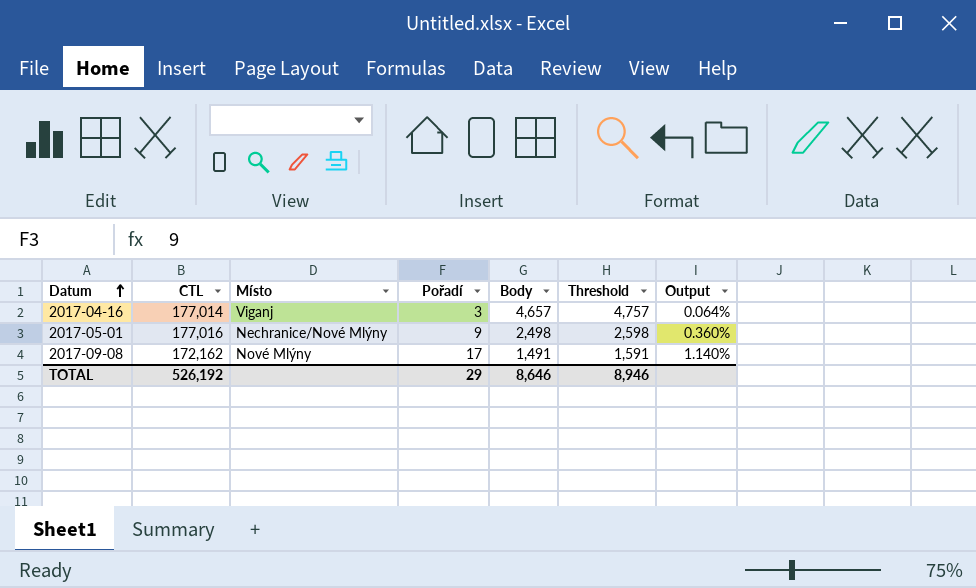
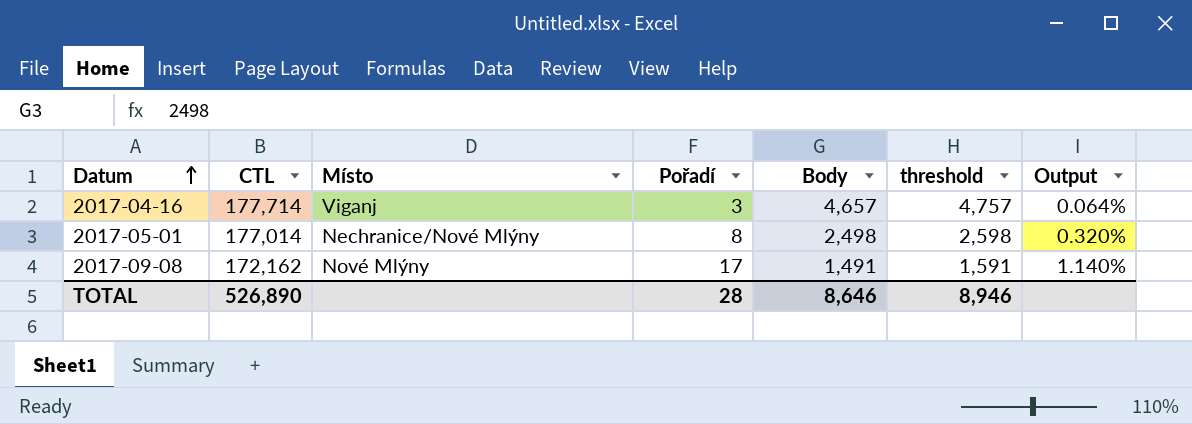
column name: Threshold -> threshold
2017-04-16 | CTL: 177,014 -> 177,714
2017-05-01 | CTL: 177,016 -> 177,014
2017-05-01 | Pořadí: 9 -> 8
2017-05-01 | Output: 0.360% -> 0.320%
TOTAL | CTL: 526,192 -> 526,890
TOTAL | Pořadí: 29 -> 28

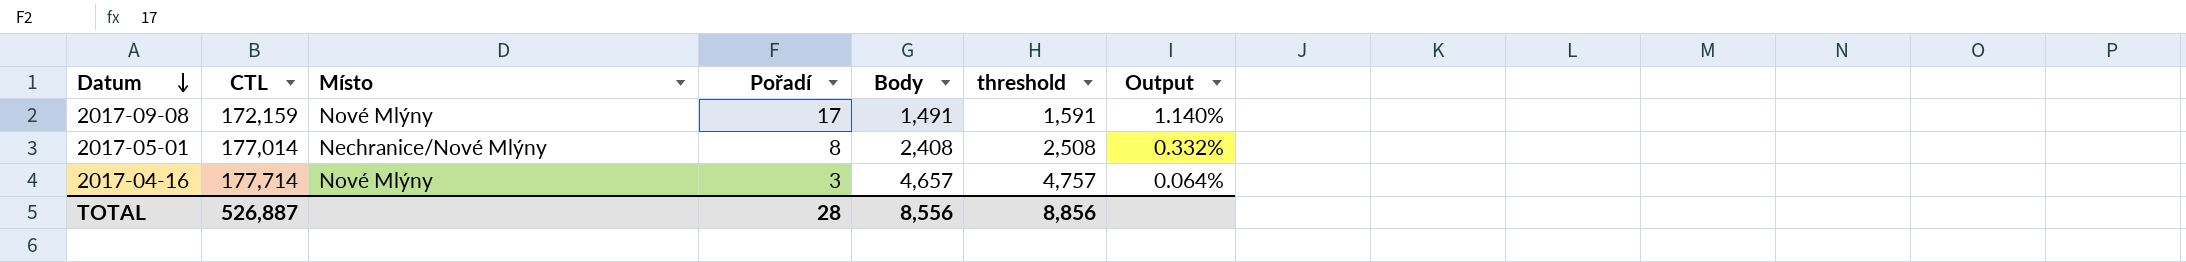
row order: Datum ascending -> Datum descending
2017-09-08 | CTL: 172,162 -> 172,159
2017-05-01 | Body: 2,498 -> 2,408
2017-05-01 | threshold: 2,598 -> 2,508
2017-05-01 | Output: 0.320% -> 0.332%
2017-04-16 | Místo: Viganj -> Nové Mlýny
TOTAL | CTL: 526,890 -> 526,887
TOTAL | Body: 8,646 -> 8,556
TOTAL | threshold: 8,946 -> 8,856

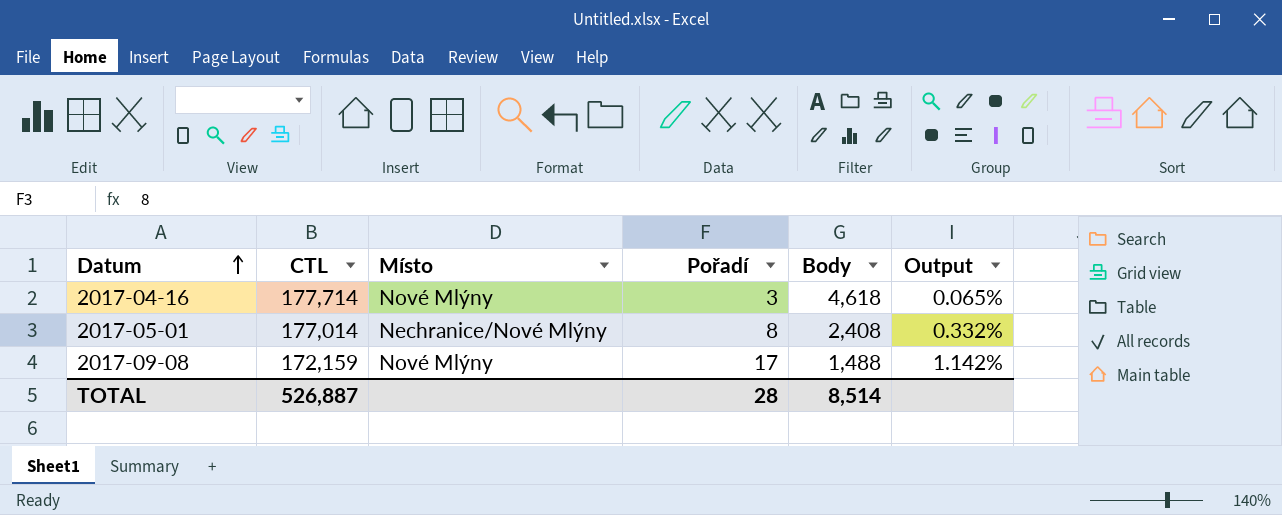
row order: Datum descending -> Datum ascending
column threshold | formula: [Body] + 100 -> none
2017-04-16 | Body: 4,657 -> 4,618
2017-04-16 | Output: 0.064% -> 0.065%
2017-09-08 | Body: 1,491 -> 1,488
2017-09-08 | Output: 1.140% -> 1.142%
TOTAL | Body: 8,556 -> 8,514

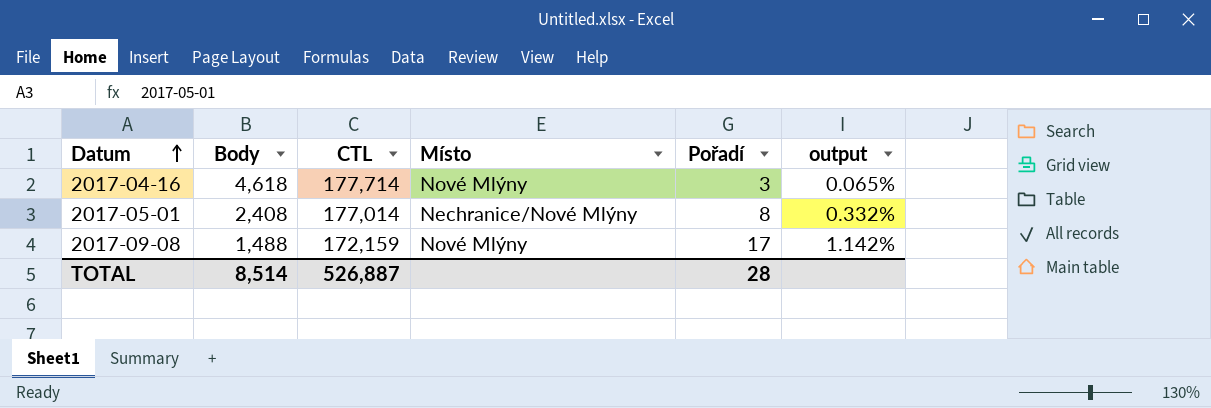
column Body | position: 5 -> 2
column name: Output -> output

